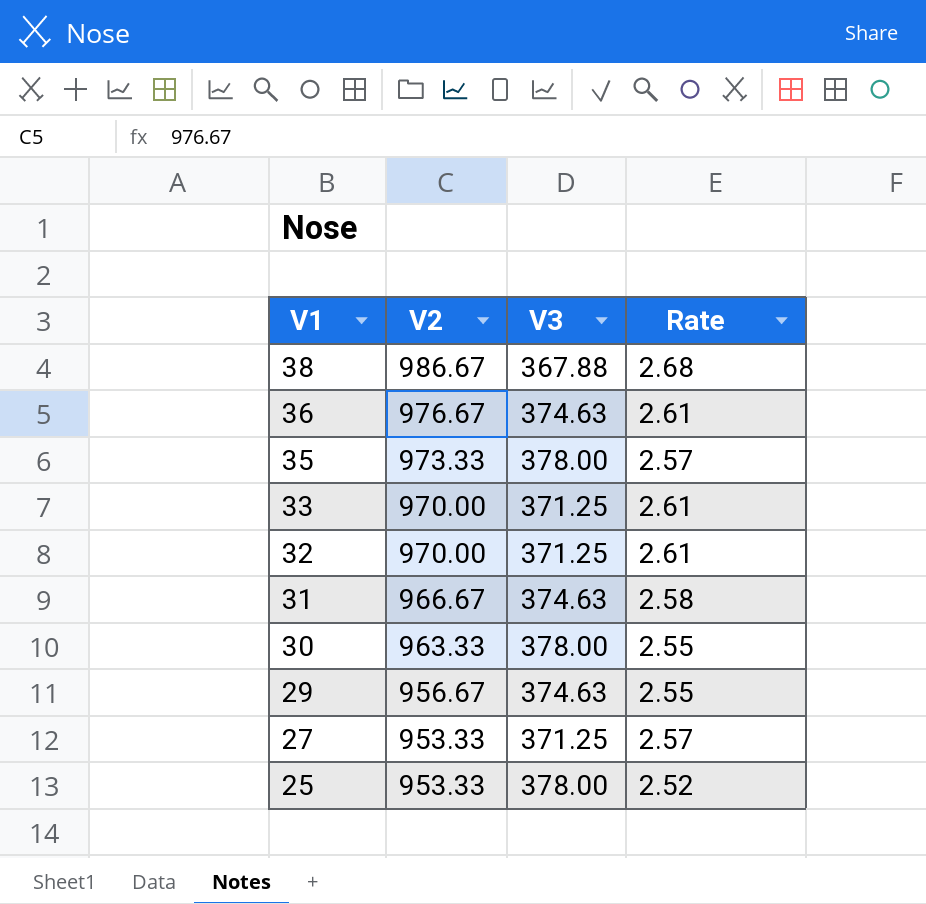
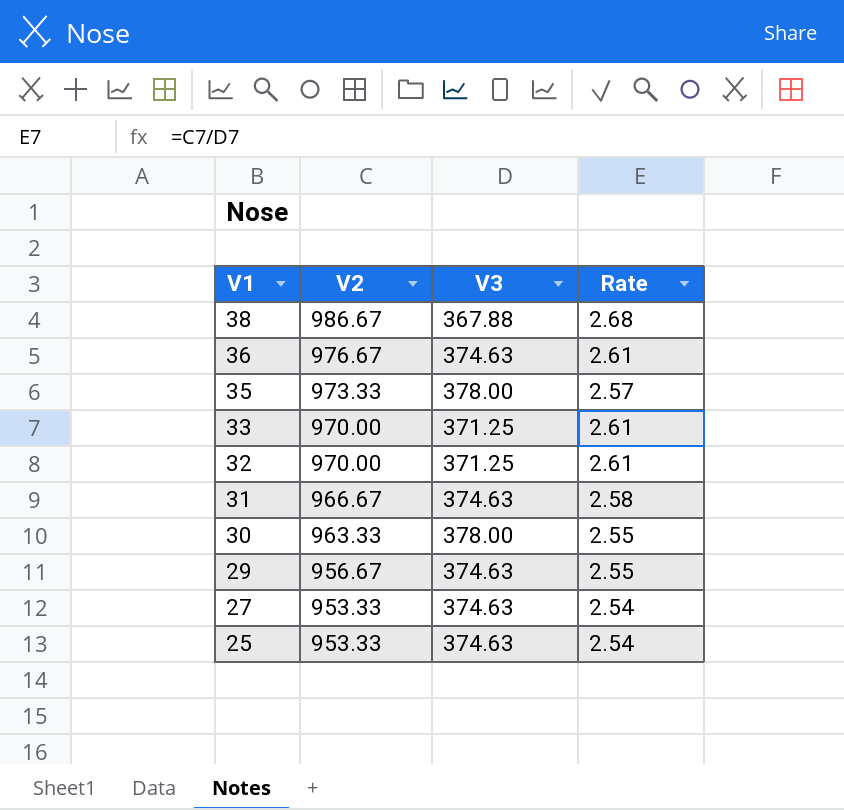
27 | V3: 371.25 -> 374.63
27 | Rate: 2.57 -> 2.54
25 | V3: 378.00 -> 374.63
25 | Rate: 2.52 -> 2.54

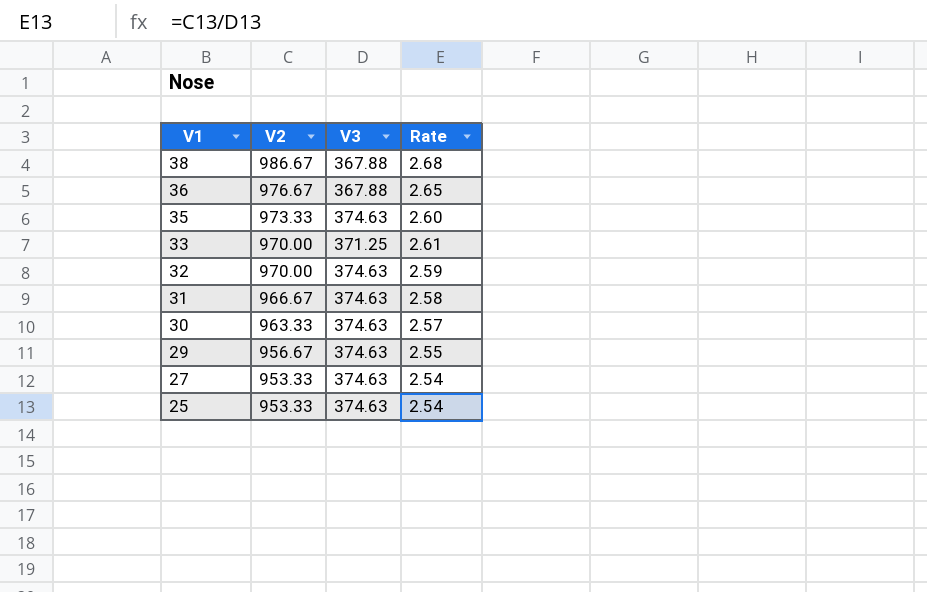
36 | V3: 374.63 -> 367.88
36 | Rate: 2.61 -> 2.65
35 | V3: 378.00 -> 374.63
35 | Rate: 2.57 -> 2.60
32 | V3: 371.25 -> 374.63
32 | Rate: 2.61 -> 2.59
30 | V3: 378.00 -> 374.63
30 | Rate: 2.55 -> 2.57

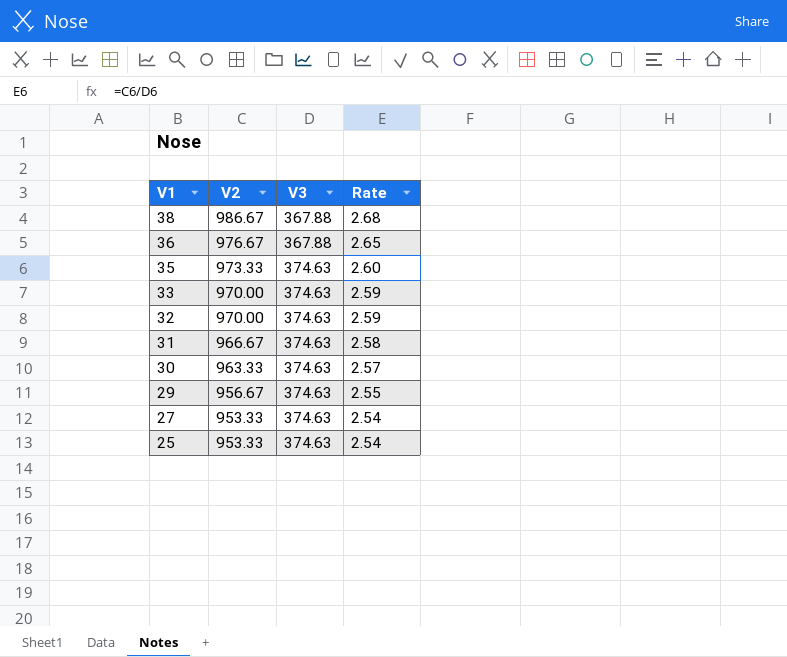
33 | V3: 371.25 -> 374.63
33 | Rate: 2.61 -> 2.59

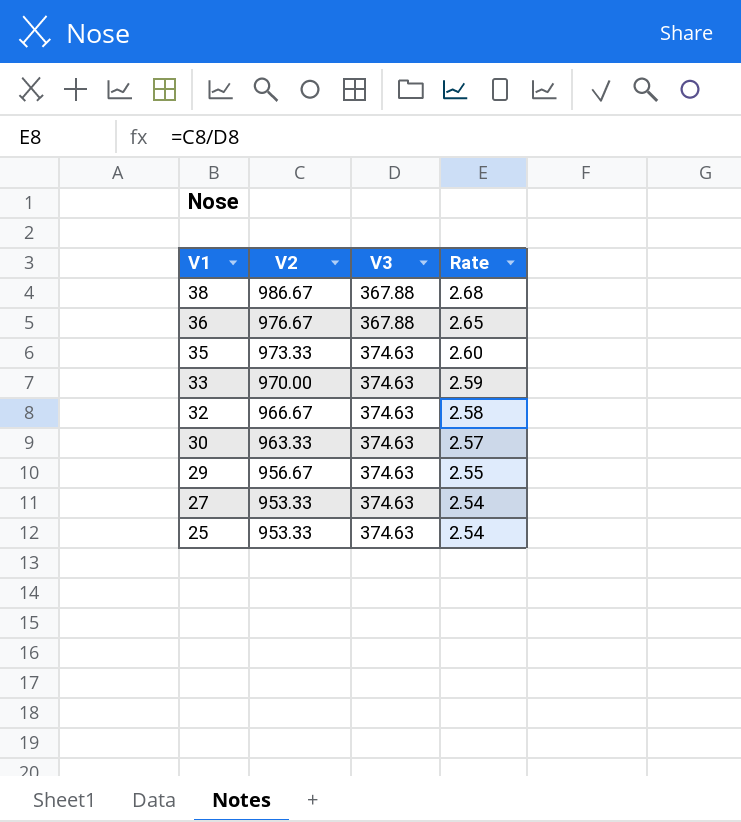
row 31: 966.67 | 374.63 | 2.58 -> none
32 | V2: 970.00 -> 966.67
32 | Rate: 2.59 -> 2.58

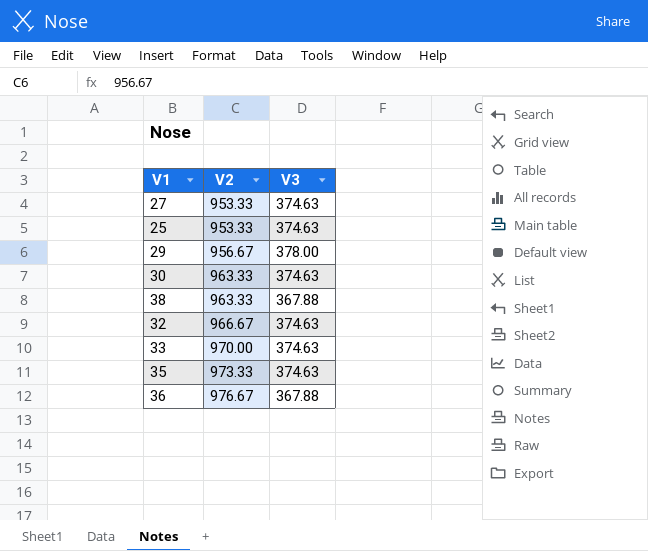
row order: V1 descending -> V2 ascending
column Rate | formula: [V2] / [V3] -> none
29 | V3: 374.63 -> 378.00
38 | V2: 986.67 -> 963.33

